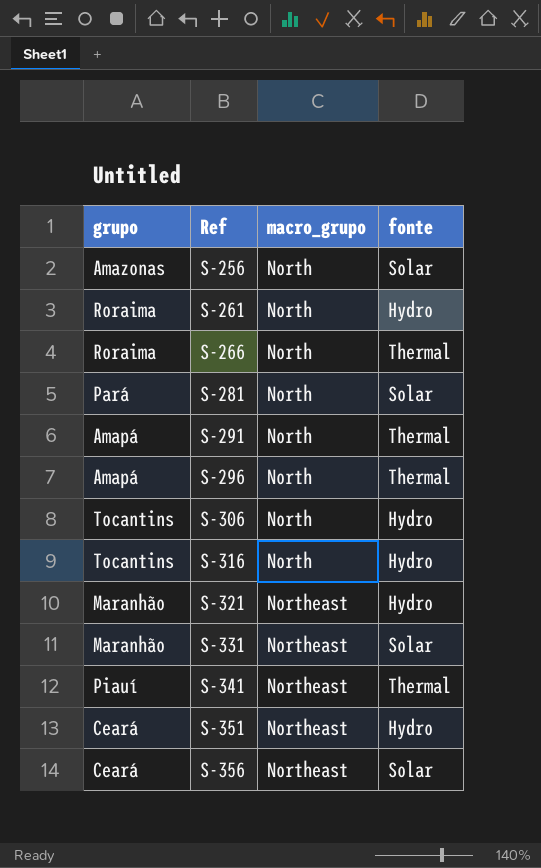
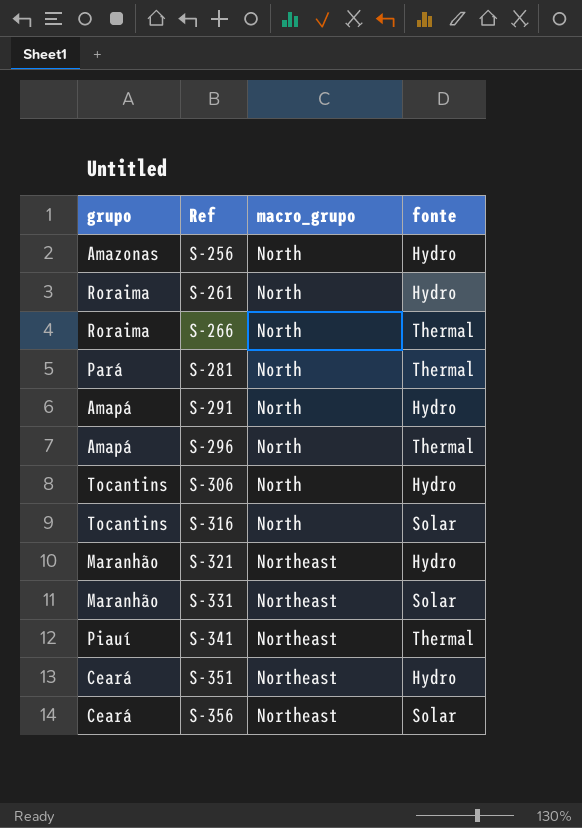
S-256 | fonte: Solar -> Hydro
S-281 | fonte: Solar -> Thermal
S-291 | fonte: Thermal -> Hydro
S-316 | fonte: Hydro -> Solar

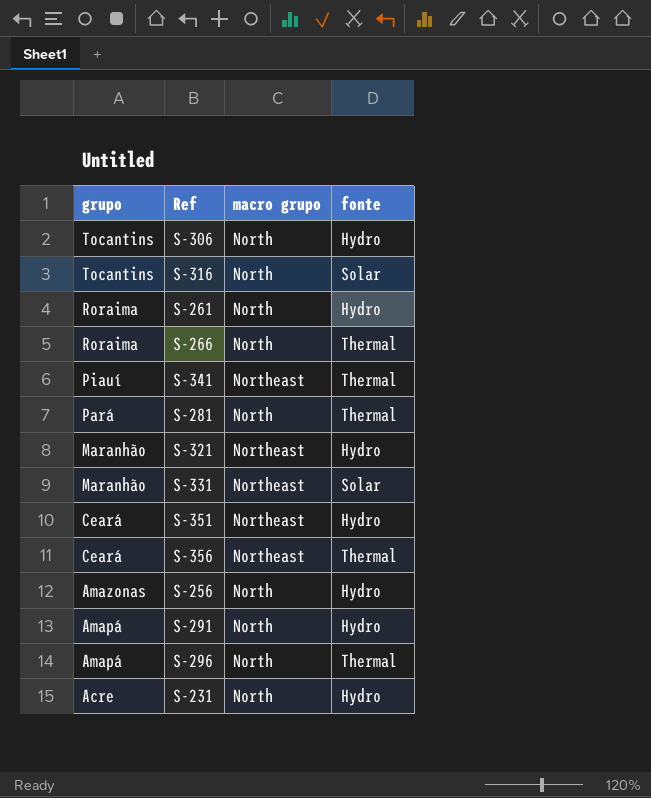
row order: Ref ascending -> grupo descending
column name: macro_grupo -> macro grupo
S-356 | fonte: Solar -> Thermal
row S-231: none -> Acre | North | Hydro

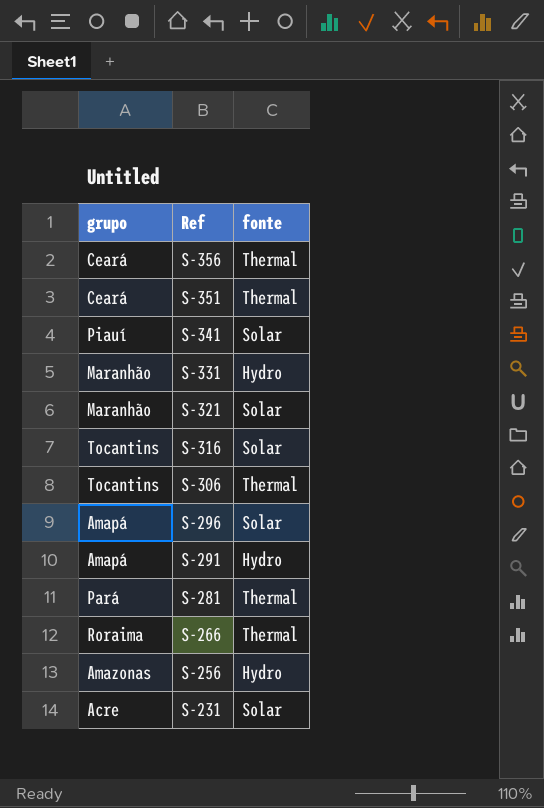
row order: grupo descending -> Ref descending
column macro grupo | position: 3 -> none
row S-261: Roraima | North | Hydro -> none
S-351 | fonte: Hydro -> Thermal
S-341 | fonte: Thermal -> Solar
S-331 | fonte: Solar -> Hydro
S-321 | fonte: Hydro -> Solar
S-306 | fonte: Hydro -> Thermal
S-296 | fonte: Thermal -> Solar
S-231 | fonte: Hydro -> Solar

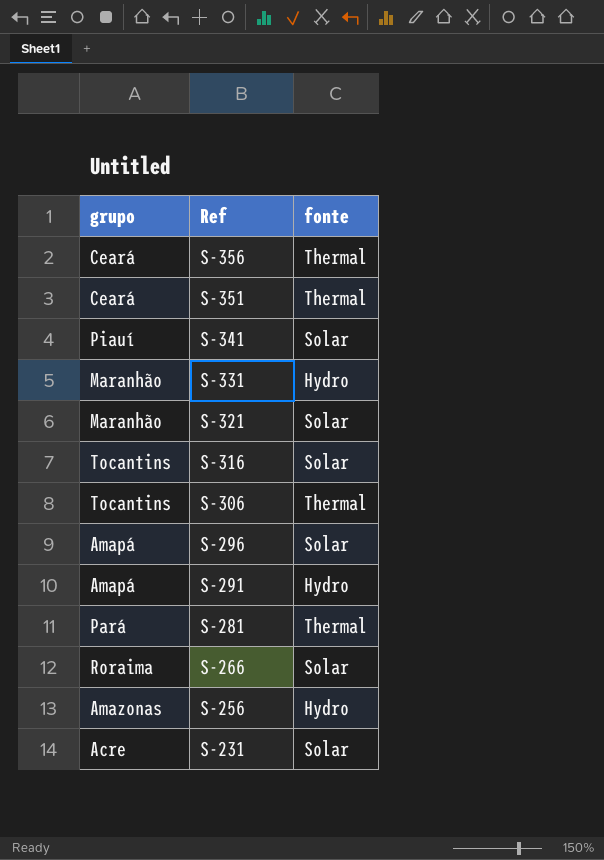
S-266 | fonte: Thermal -> Solar

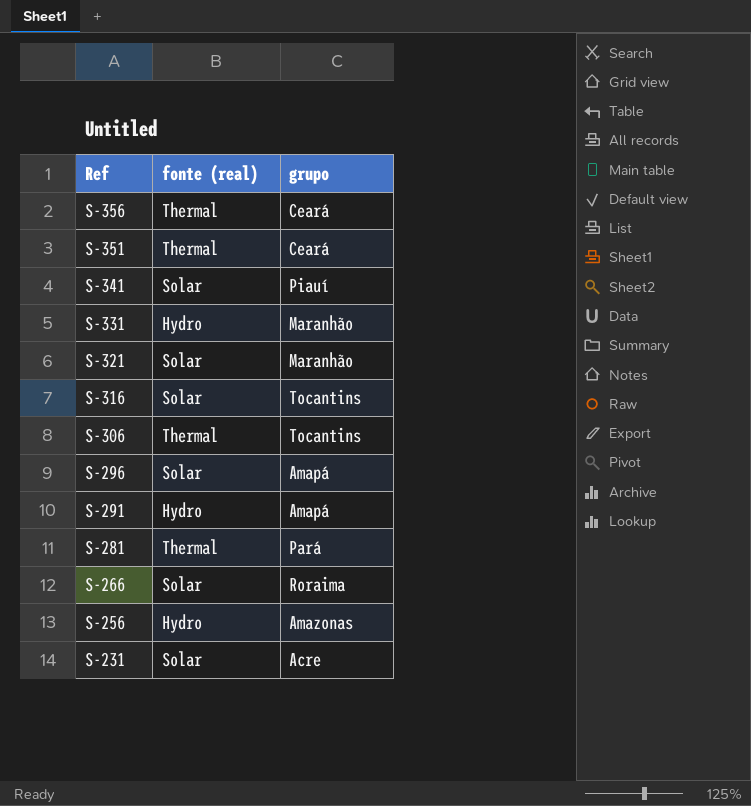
column name: fonte -> fonte (real)
column grupo | position: 1 -> 3

